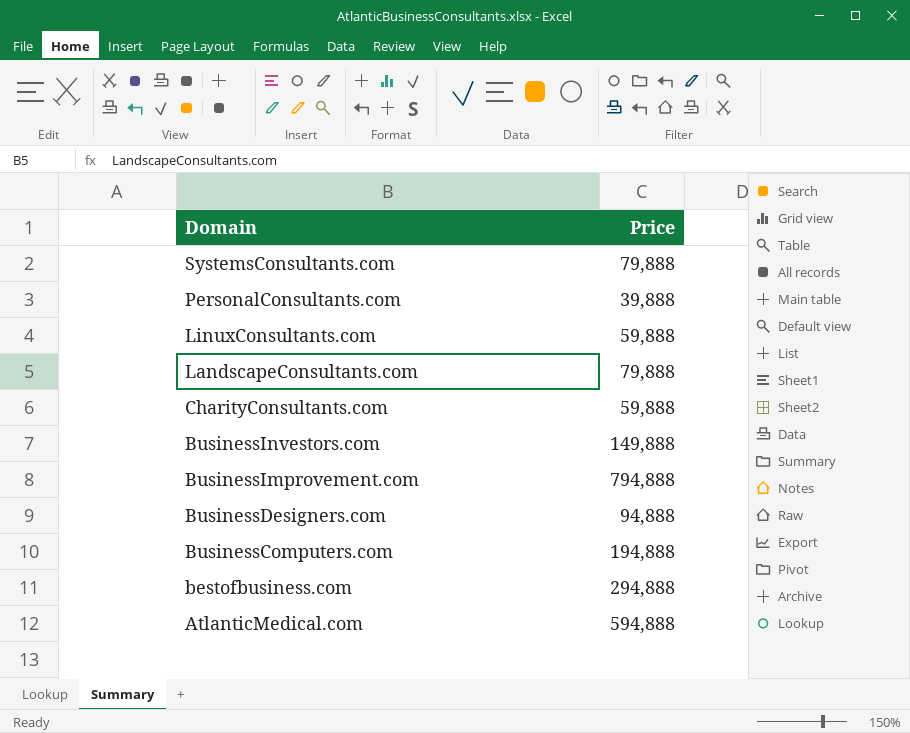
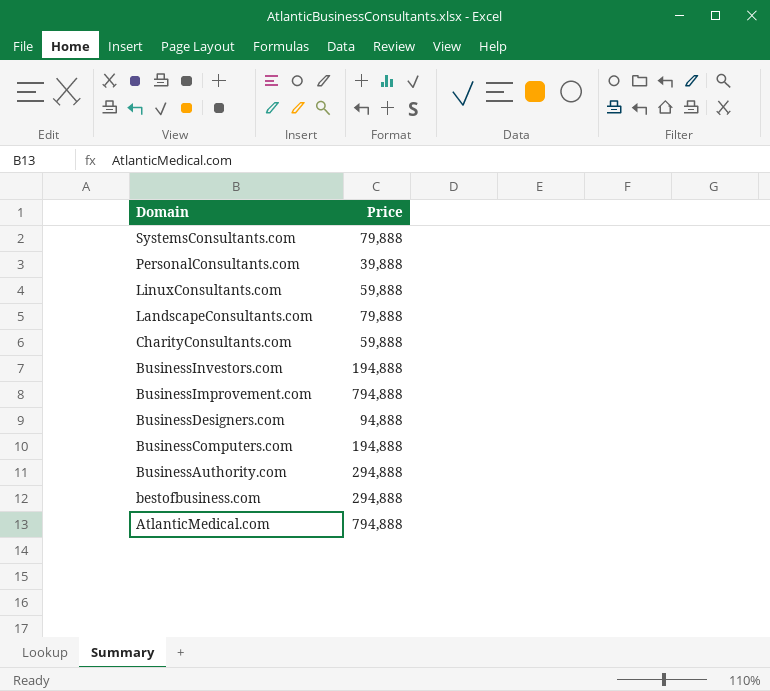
BusinessInvestors.com | Price: 149,888 -> 194,888
row BusinessAuthority.com: none -> 294,888
AtlanticMedical.com | Price: 594,888 -> 794,888

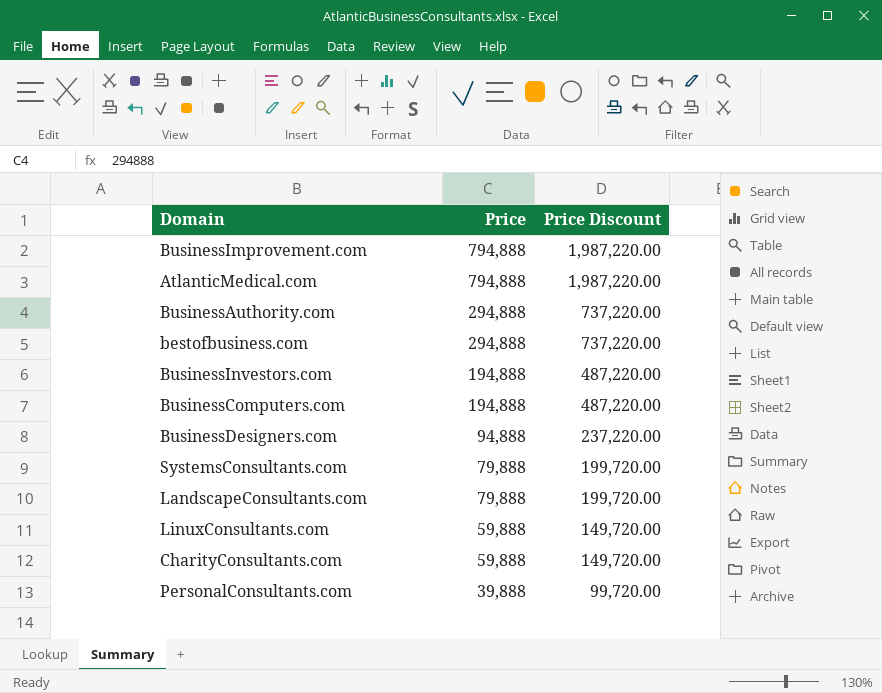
row order: Domain descending -> Price descending
column Price Discount | formula: none -> [Price] * 2.5

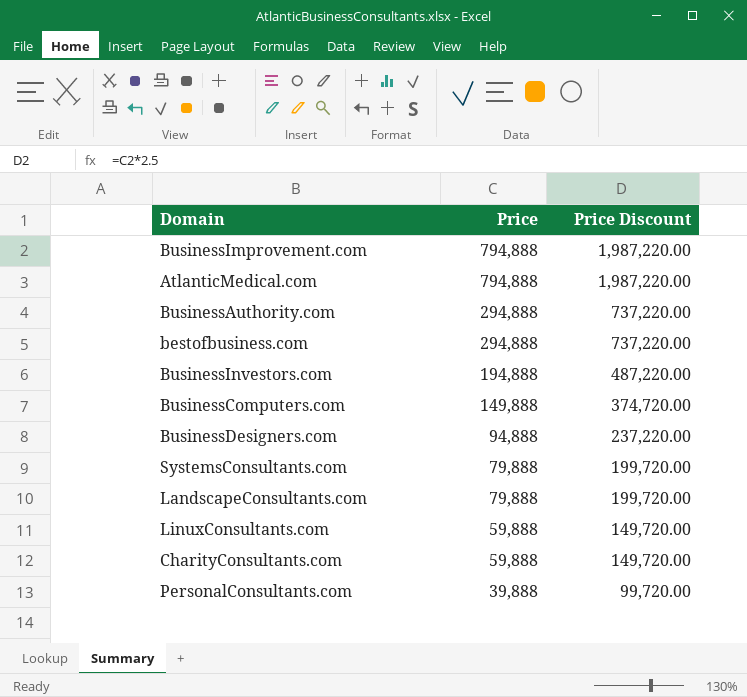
BusinessComputers.com | Price: 194,888 -> 149,888
BusinessComputers.com | Price Discount: 487,220.00 -> 374,720.00

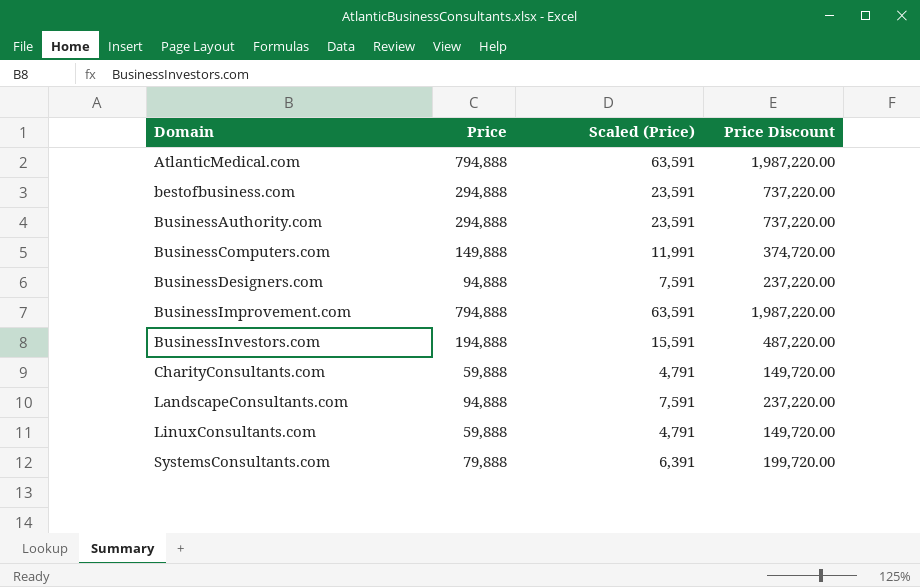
row order: Price descending -> Domain ascending
column Scaled (Price) | formula: none -> [Price] * 0.08
row PersonalConsultants.com: 39,888 | 99,720.00 -> none
LandscapeConsultants.com | Price: 79,888 -> 94,888
LandscapeConsultants.com | Price Discount: 199,720.00 -> 237,220.00

